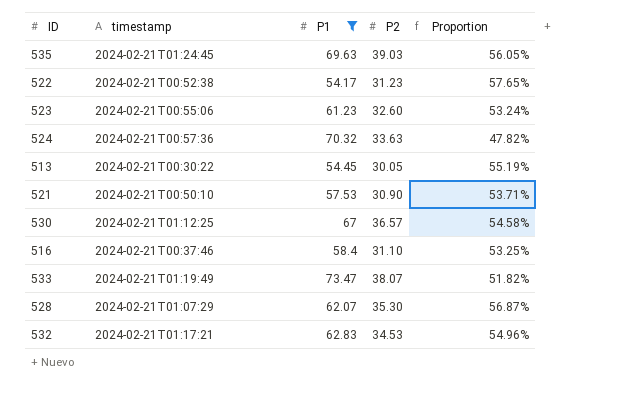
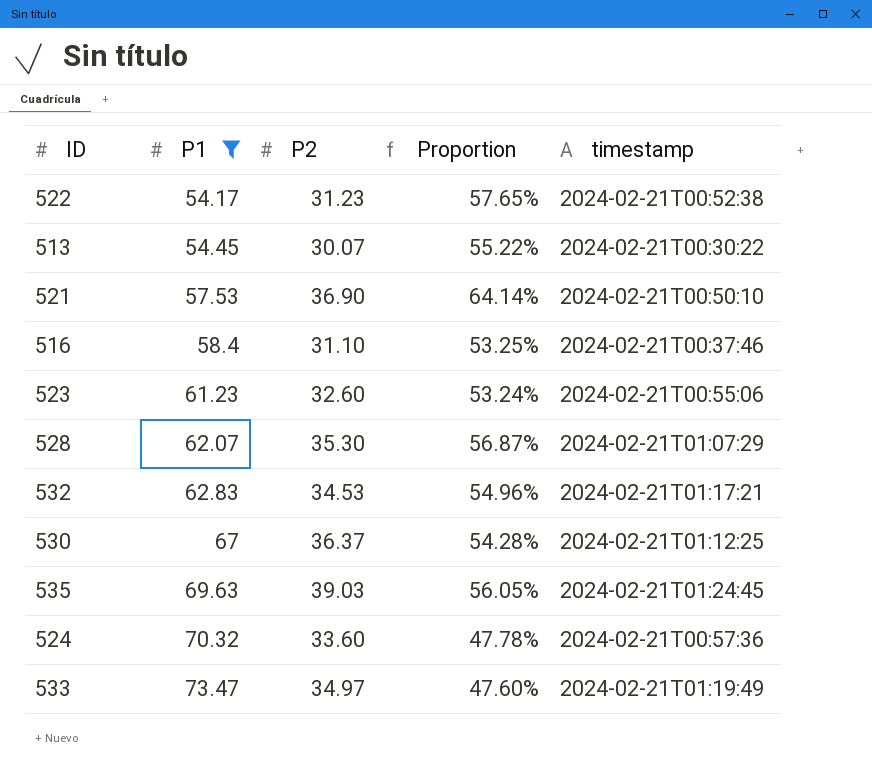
row order: none -> P1 ascending
column timestamp | position: 2 -> 5
513 | P2: 30.05 -> 30.07
513 | Proportion: 55.19% -> 55.22%
521 | P2: 30.90 -> 36.90
521 | Proportion: 53.71% -> 64.14%
530 | P2: 36.57 -> 36.37
530 | Proportion: 54.58% -> 54.28%
524 | P2: 33.63 -> 33.60
524 | Proportion: 47.82% -> 47.78%
533 | P2: 38.07 -> 34.97
533 | Proportion: 51.82% -> 47.60%

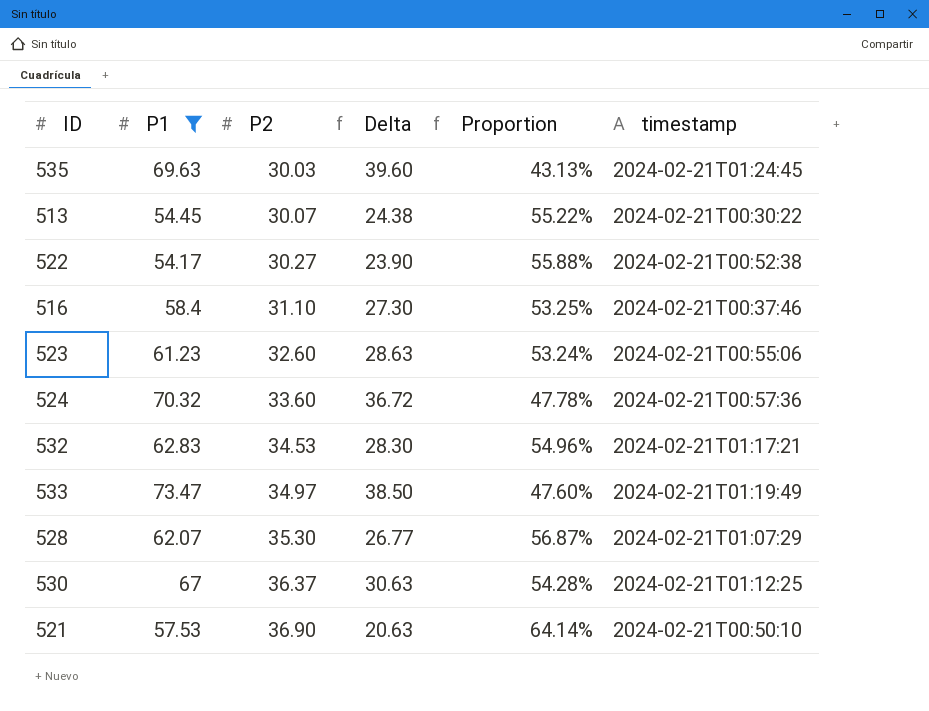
row order: P1 ascending -> P2 ascending
column Delta | formula: none -> [P1] - [P2]
535 | P2: 39.03 -> 30.03
535 | Proportion: 56.05% -> 43.13%
522 | P2: 31.23 -> 30.27
522 | Proportion: 57.65% -> 55.88%

